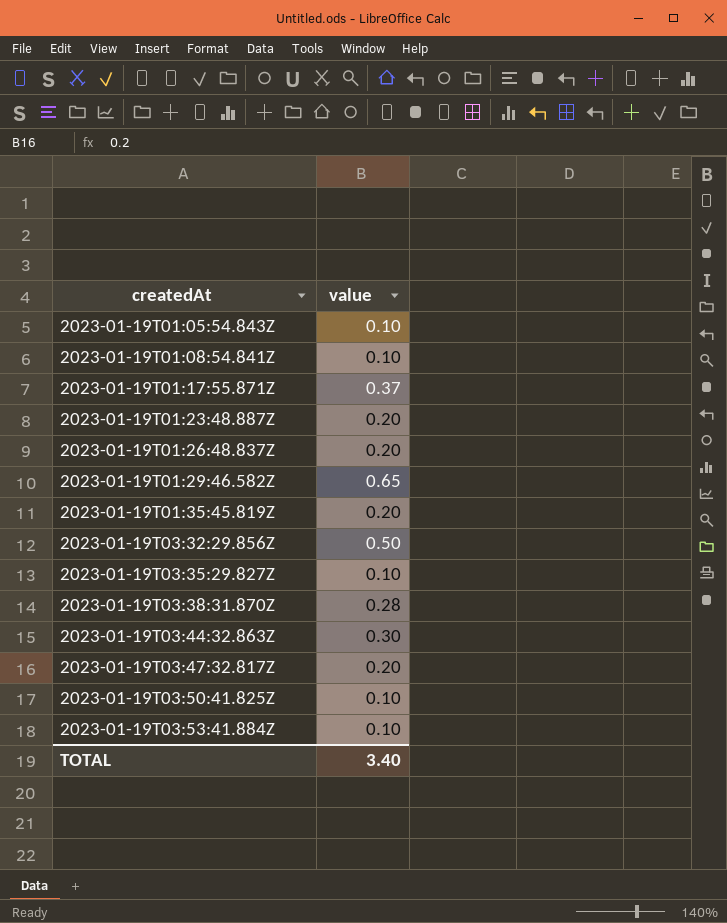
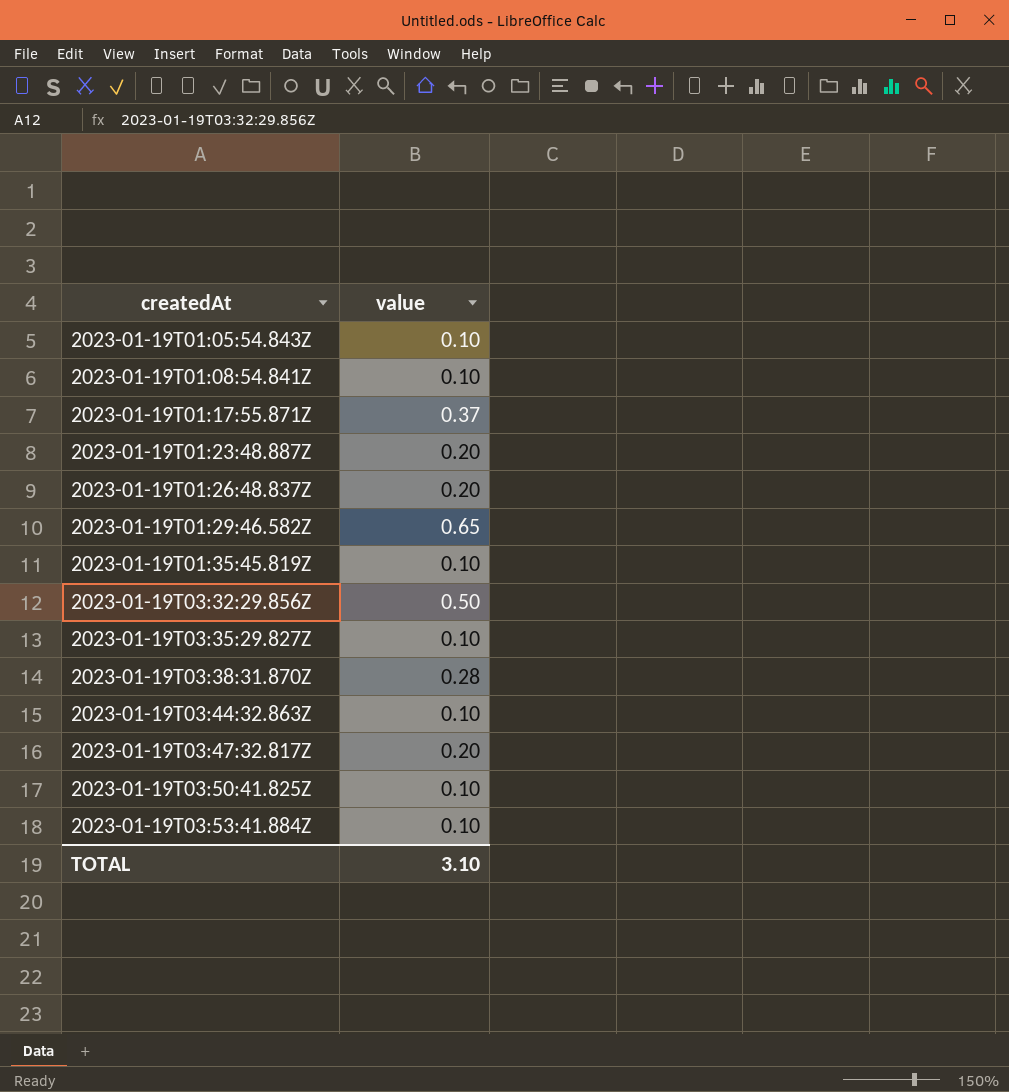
2023-01-19T01:35:45.819Z | value: 0.20 -> 0.10
2023-01-19T03:44:32.863Z | value: 0.30 -> 0.10
TOTAL | value: 3.40 -> 3.10

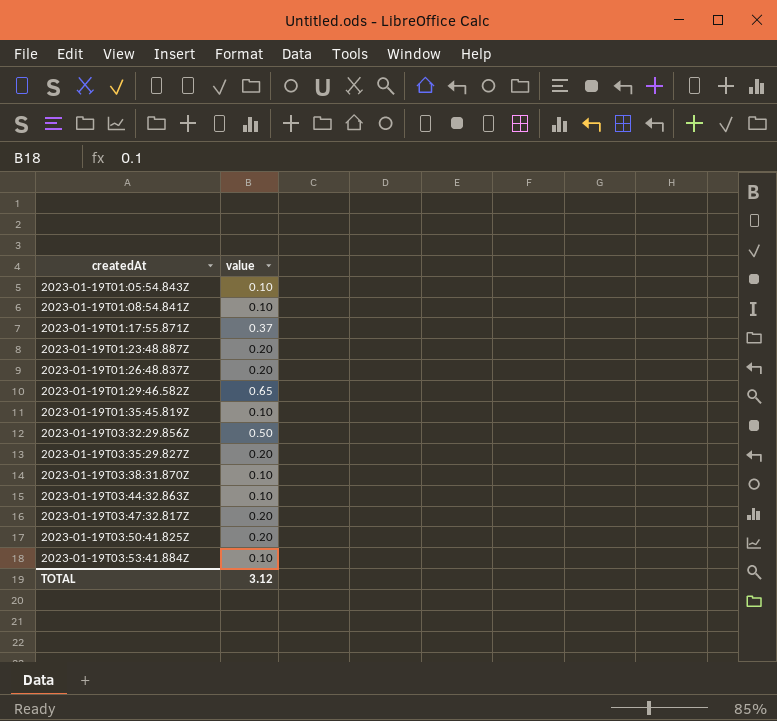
2023-01-19T03:35:29.827Z | value: 0.10 -> 0.20
2023-01-19T03:38:31.870Z | value: 0.28 -> 0.10
2023-01-19T03:50:41.825Z | value: 0.10 -> 0.20
TOTAL | value: 3.10 -> 3.12

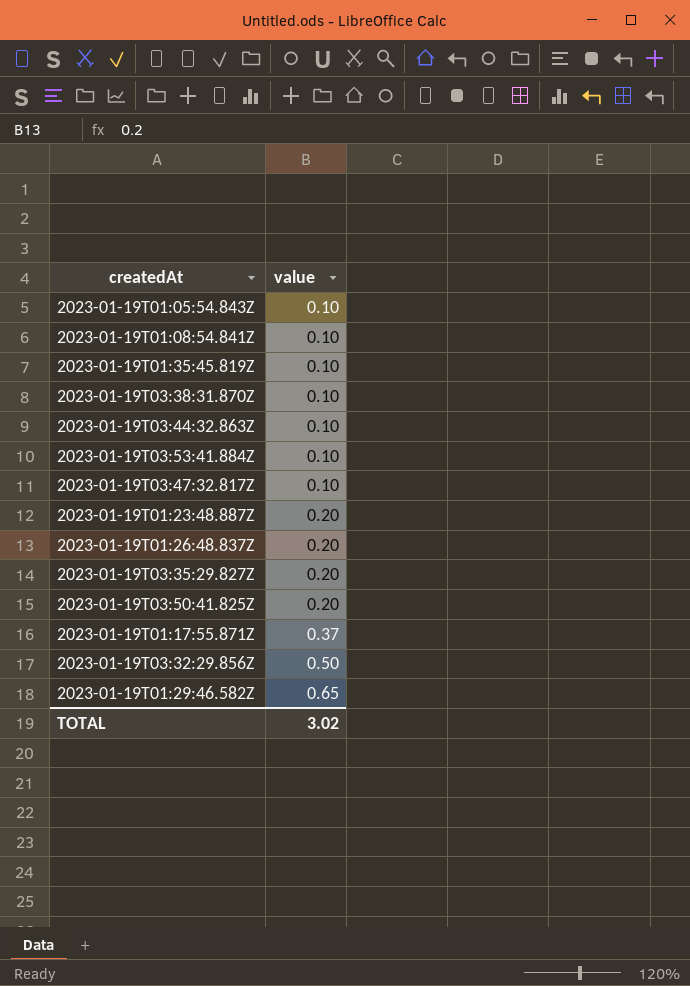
row order: createdAt ascending -> value ascending
2023-01-19T03:47:32.817Z | value: 0.20 -> 0.10
TOTAL | value: 3.12 -> 3.02

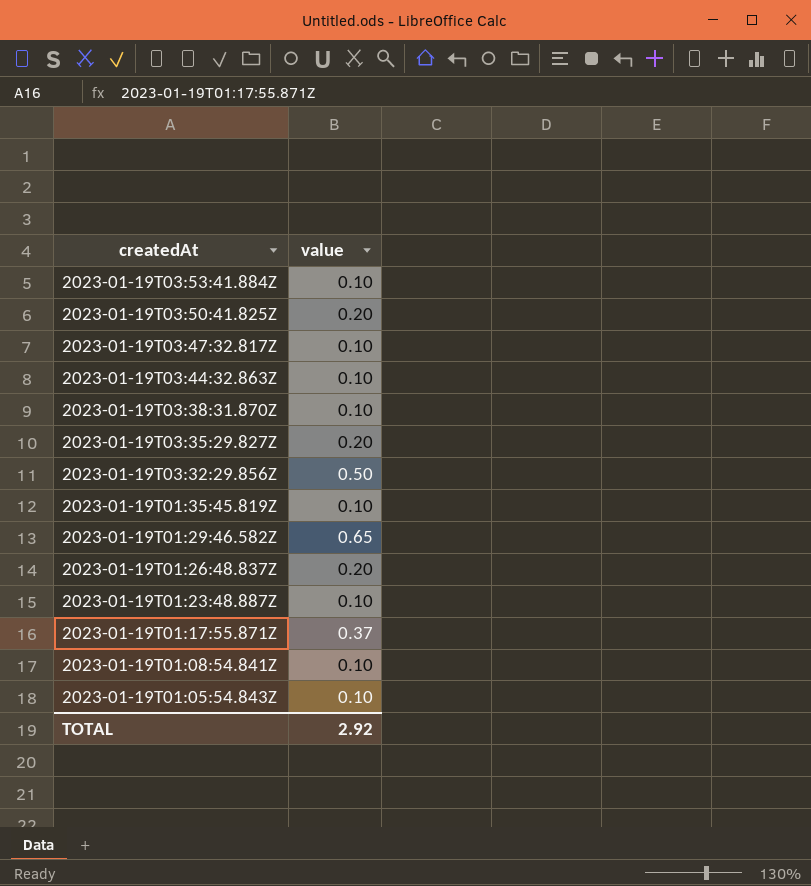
row order: value ascending -> createdAt descending
2023-01-19T01:23:48.887Z | value: 0.20 -> 0.10
TOTAL | value: 3.02 -> 2.92

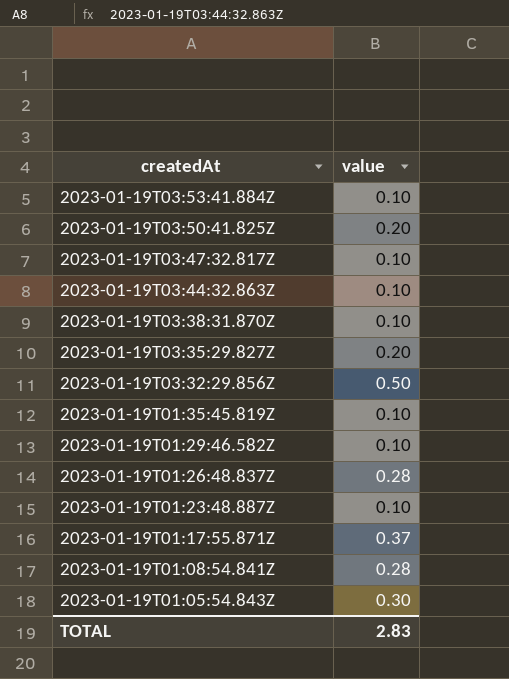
2023-01-19T01:29:46.582Z | value: 0.65 -> 0.10
2023-01-19T01:26:48.837Z | value: 0.20 -> 0.28
2023-01-19T01:08:54.841Z | value: 0.10 -> 0.28
2023-01-19T01:05:54.843Z | value: 0.10 -> 0.30
TOTAL | value: 2.92 -> 2.83

